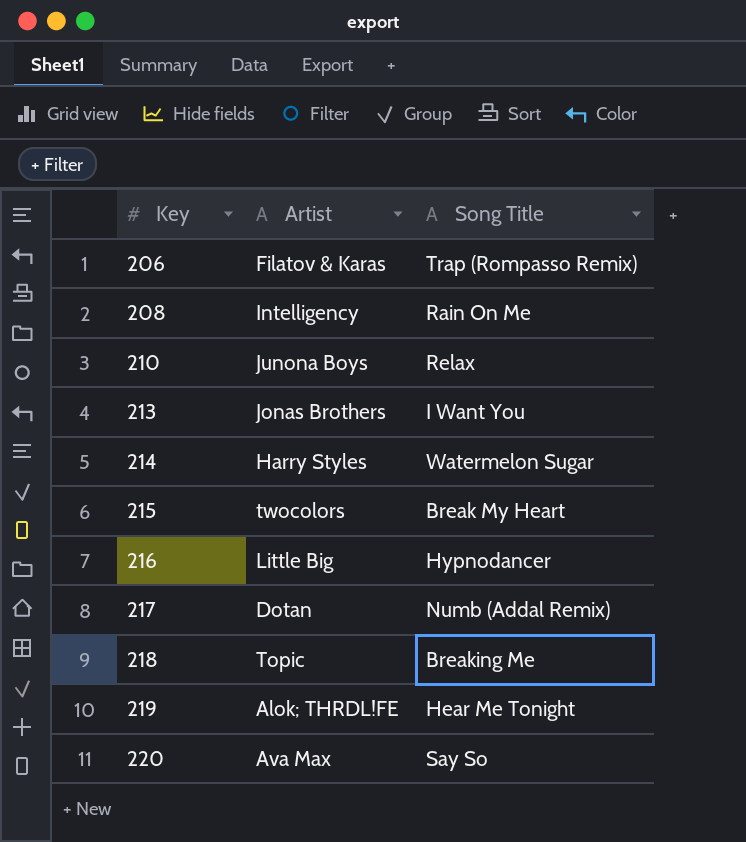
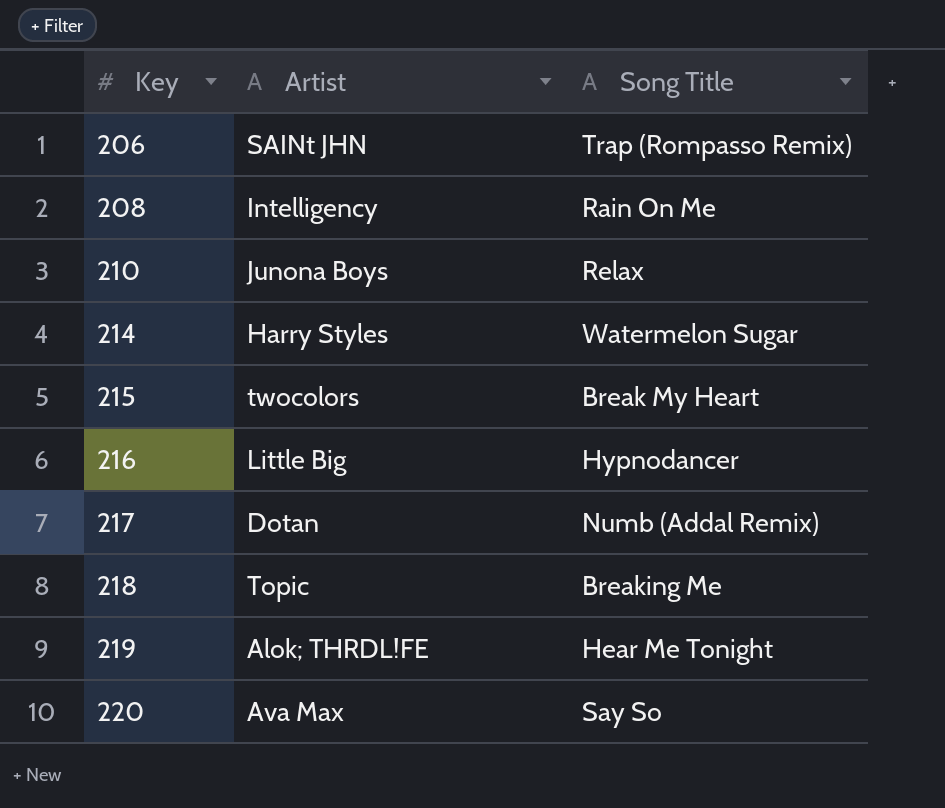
row 213: Jonas Brothers | I Want You -> none
206 | Artist: Filatov & Karas -> SAINt JHN

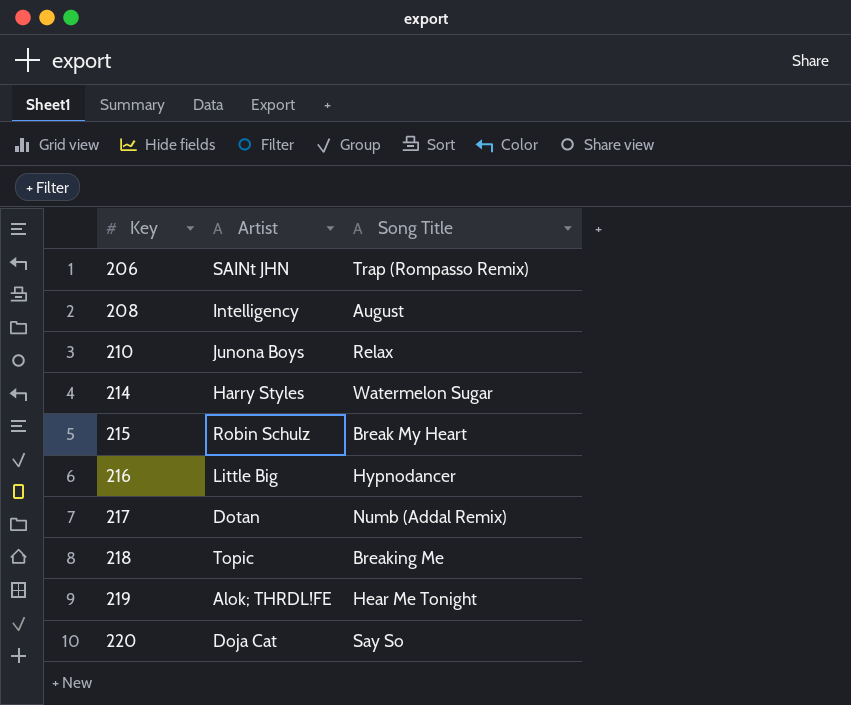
208 | Song Title: Rain On Me -> August
215 | Artist: twocolors -> Robin Schulz
220 | Artist: Ava Max -> Doja Cat

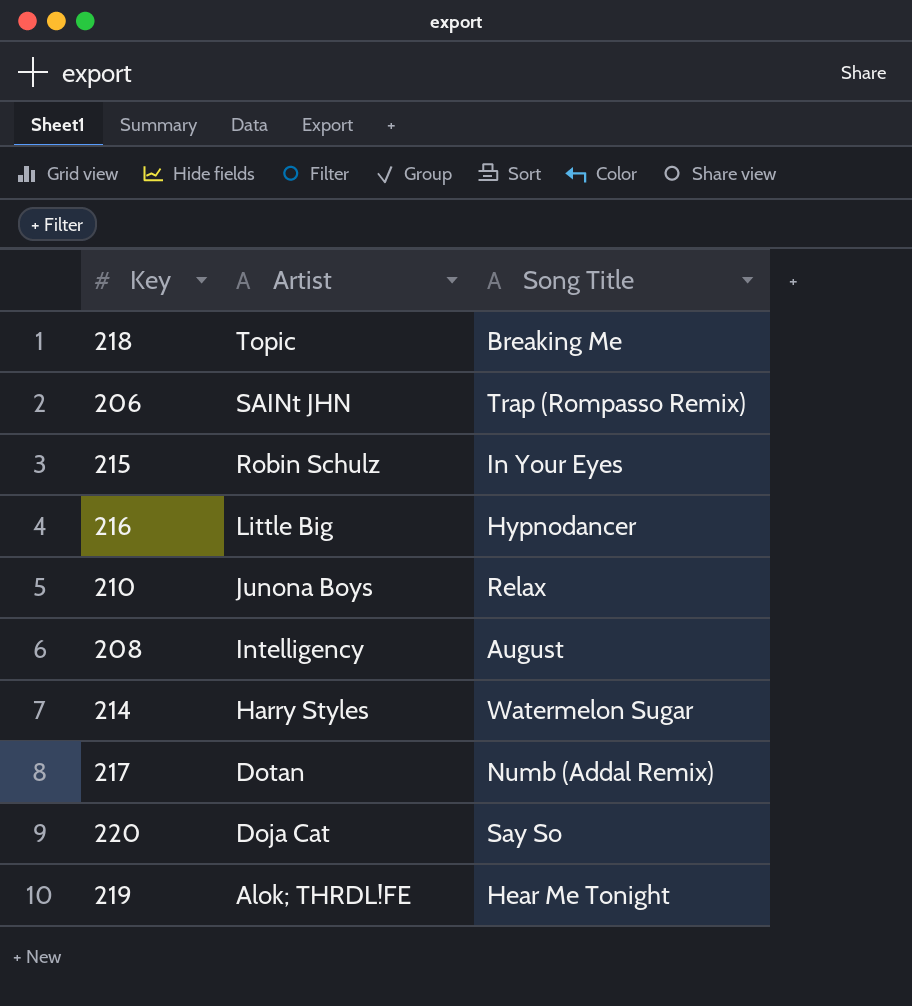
row order: Key ascending -> Artist descending
215 | Song Title: Break My Heart -> In Your Eyes

